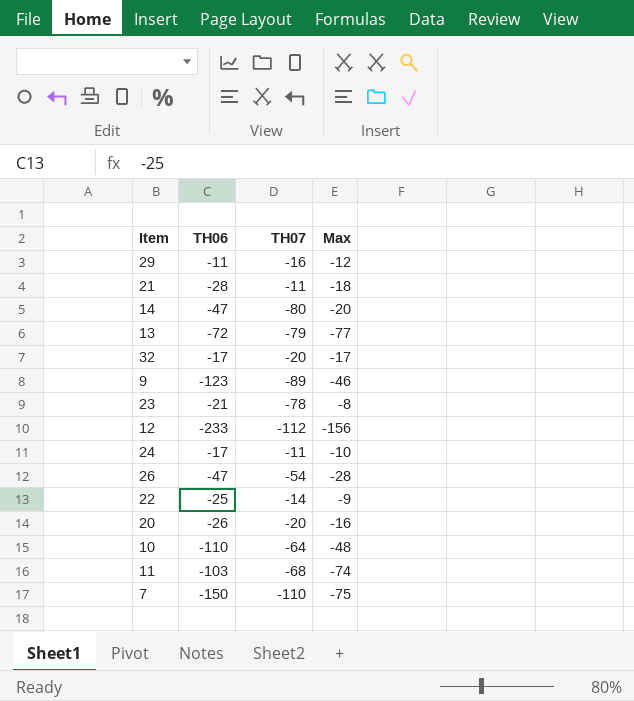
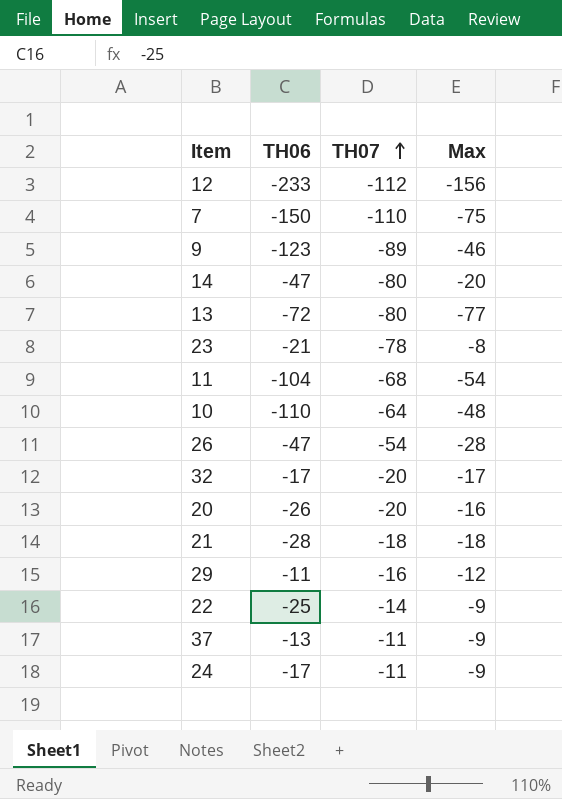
row order: none -> TH07 ascending
13 | TH07: -79 -> -80
11 | TH06: -103 -> -104
11 | Max: -74 -> -54
21 | TH07: -11 -> -18
row 37: none -> -13 | -11 | -9
24 | Max: -10 -> -9

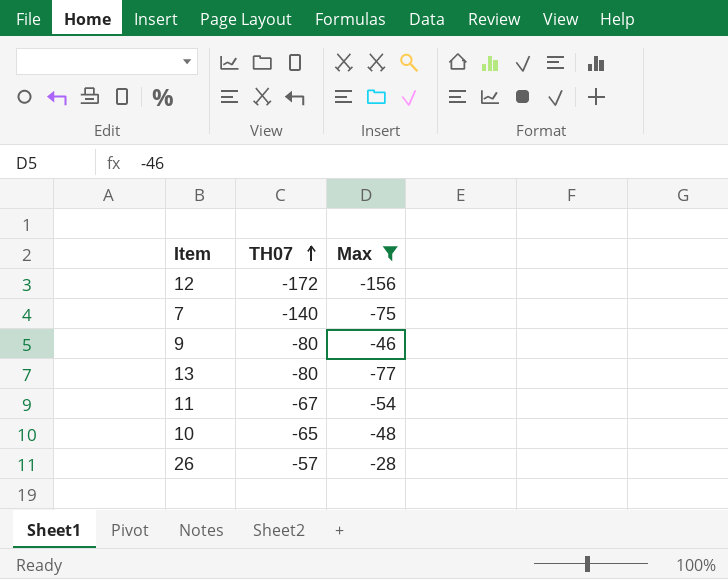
filter: none -> Max <= -28
column TH06 | position: 2 -> none
12 | TH07: -112 -> -172
7 | TH07: -110 -> -140
9 | TH07: -89 -> -80
11 | TH07: -68 -> -67
10 | TH07: -64 -> -65
26 | TH07: -54 -> -57

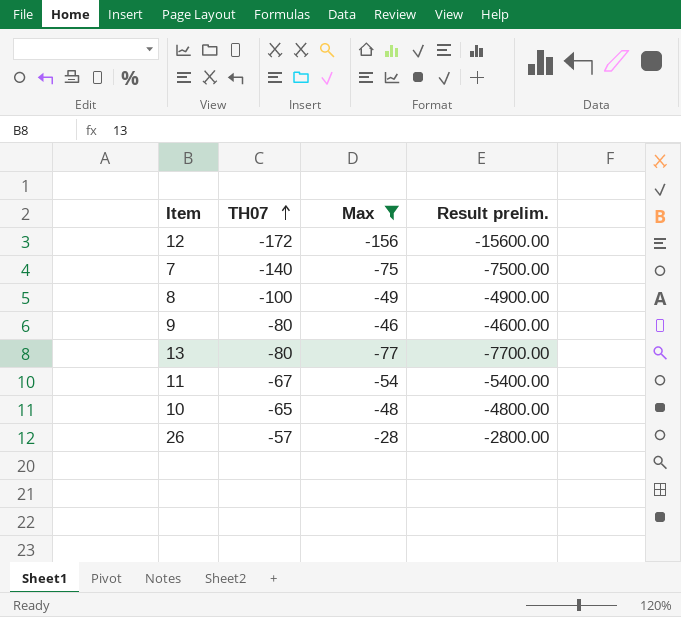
column Result prelim. | formula: none -> [Max] * 100
row 8: none -> -100 | -49 | -4900.00

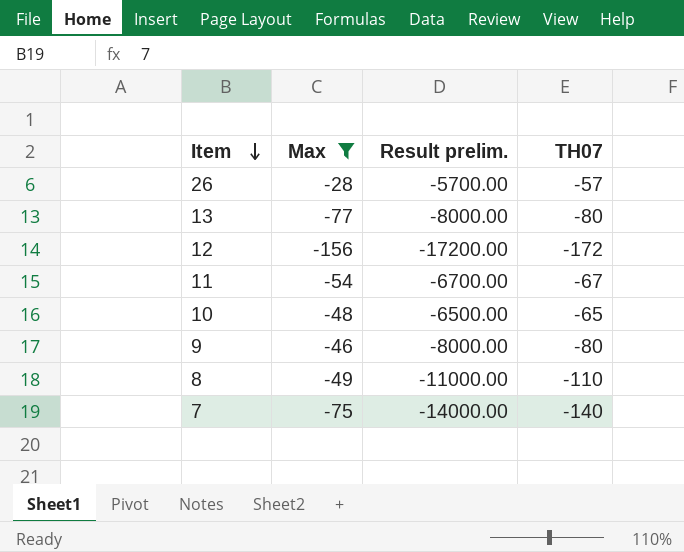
row order: TH07 ascending -> Item descending
column Result prelim. | formula: [Max] * 100 -> [TH07] * 100
column TH07 | position: 2 -> 4
8 | TH07: -100 -> -110

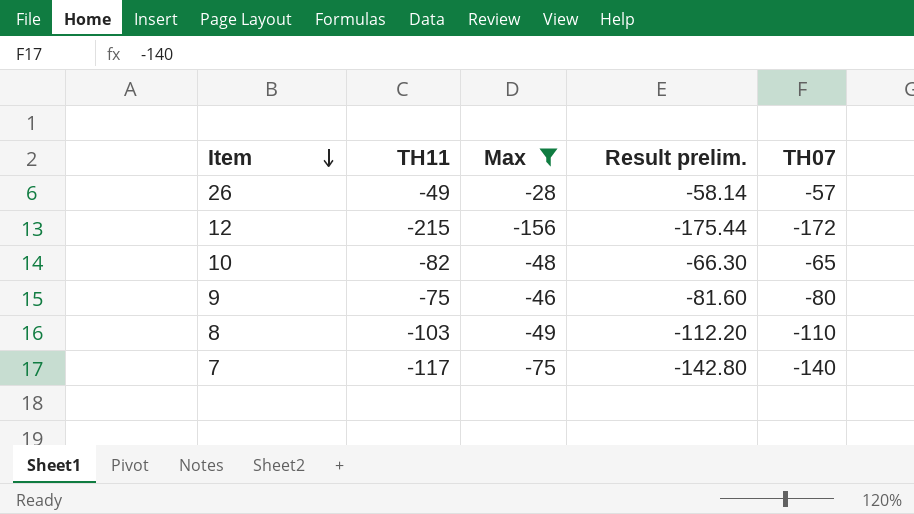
column TH11 | position: none -> 2
column Result prelim. | formula: [TH07] * 100 -> [TH07] * 1.02
row 13: -77 | -8000.00 | -80 -> none
row 11: -54 | -6700.00 | -67 -> none

